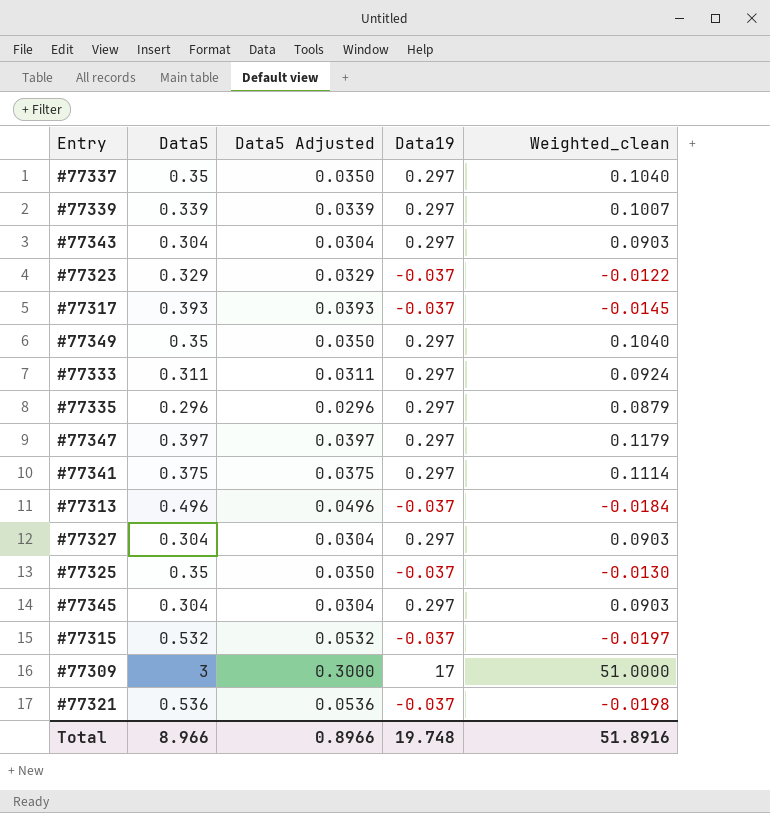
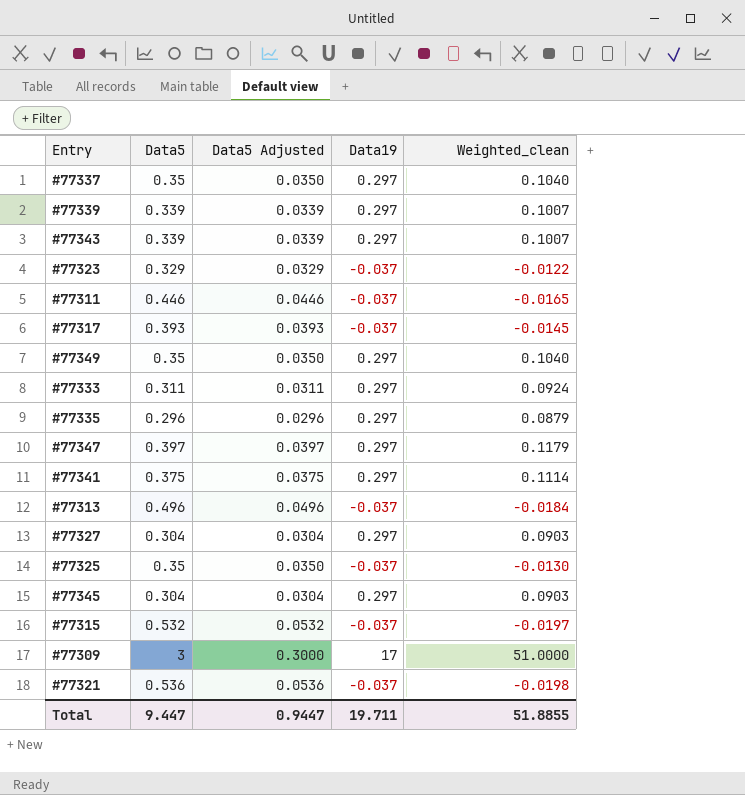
#77343 | Data5: 0.304 -> 0.339
#77343 | Data5 Adjusted: 0.0304 -> 0.0339
#77343 | Weighted_clean: 0.0903 -> 0.1007
row #77311: none -> 0.446 | 0.0446 | -0.037 | -0.0165
Total | Data5: 8.966 -> 9.447
Total | Data5 Adjusted: 0.8966 -> 0.9447
Total | Data19: 19.748 -> 19.711
Total | Weighted_clean: 51.8916 -> 51.8855

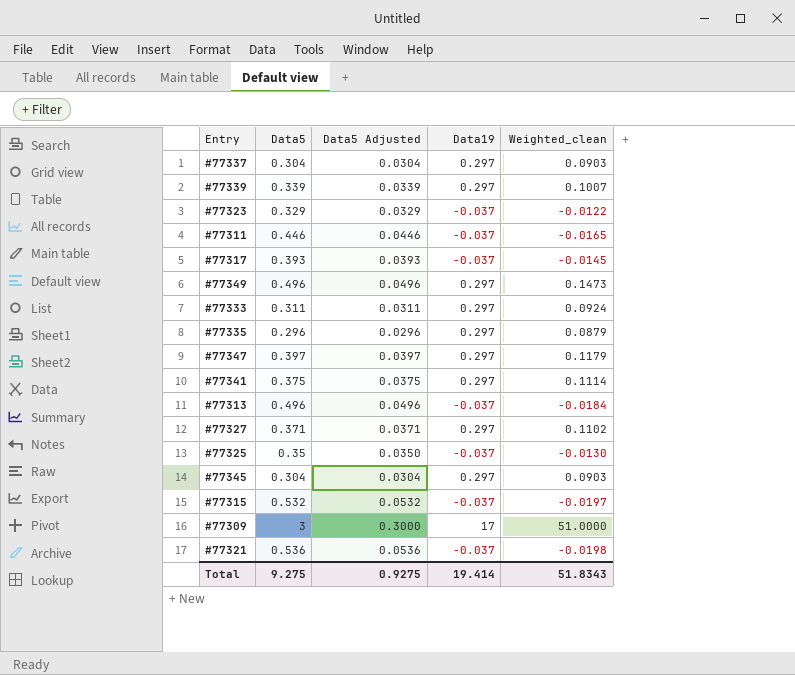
row #77343: 0.339 | 0.0339 | 0.297 | 0.1007 -> none
#77337 | Data5: 0.35 -> 0.304
#77337 | Data5 Adjusted: 0.0350 -> 0.0304
#77337 | Weighted_clean: 0.1040 -> 0.0903
#77349 | Data5: 0.35 -> 0.496
#77349 | Data5 Adjusted: 0.0350 -> 0.0496
#77349 | Weighted_clean: 0.1040 -> 0.1473
#77327 | Data5: 0.304 -> 0.371
#77327 | Data5 Adjusted: 0.0304 -> 0.0371
#77327 | Weighted_clean: 0.0903 -> 0.1102
Total | Data5: 9.447 -> 9.275
Total | Data5 Adjusted: 0.9447 -> 0.9275
Total | Data19: 19.711 -> 19.414
Total | Weighted_clean: 51.8855 -> 51.8343

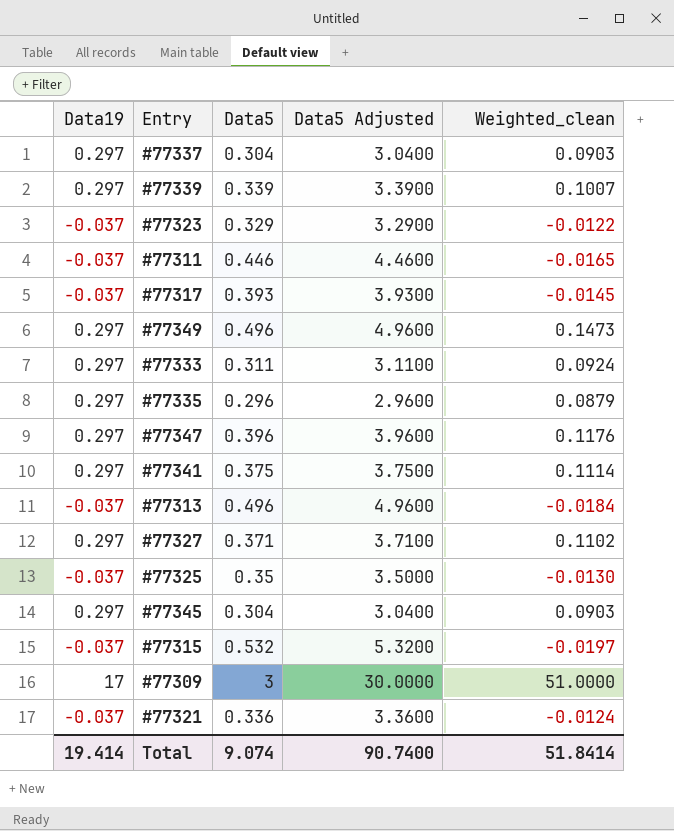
column Data19 | position: 4 -> 1
column Data5 Adjusted | formula: [Data5] * 0.1 -> [Data5] * 10
#77347 | Data5: 0.397 -> 0.396
#77347 | Weighted_clean: 0.1179 -> 0.1176
#77321 | Data5: 0.536 -> 0.336
#77321 | Weighted_clean: -0.0198 -> -0.0124
Total | Data5: 9.275 -> 9.074
Total | Data5 Adjusted: 0.9275 -> 90.7400
Total | Weighted_clean: 51.8343 -> 51.8414

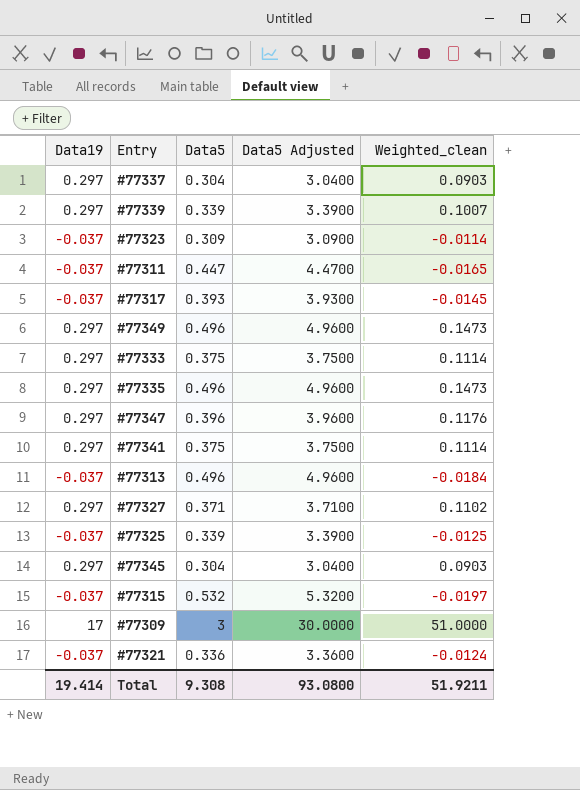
#77323 | Data5: 0.329 -> 0.309
#77323 | Data5 Adjusted: 3.2900 -> 3.0900
#77323 | Weighted_clean: -0.0122 -> -0.0114
#77311 | Data5: 0.446 -> 0.447
#77311 | Data5 Adjusted: 4.4600 -> 4.4700
#77333 | Data5: 0.311 -> 0.375
#77333 | Data5 Adjusted: 3.1100 -> 3.7500
#77333 | Weighted_clean: 0.0924 -> 0.1114
#77335 | Data5: 0.296 -> 0.496
#77335 | Data5 Adjusted: 2.9600 -> 4.9600
#77335 | Weighted_clean: 0.0879 -> 0.1473
#77325 | Data5: 0.35 -> 0.339
#77325 | Data5 Adjusted: 3.5000 -> 3.3900
#77325 | Weighted_clean: -0.0130 -> -0.0125
Total | Data5: 9.074 -> 9.308
Total | Data5 Adjusted: 90.7400 -> 93.0800
Total | Weighted_clean: 51.8414 -> 51.9211

